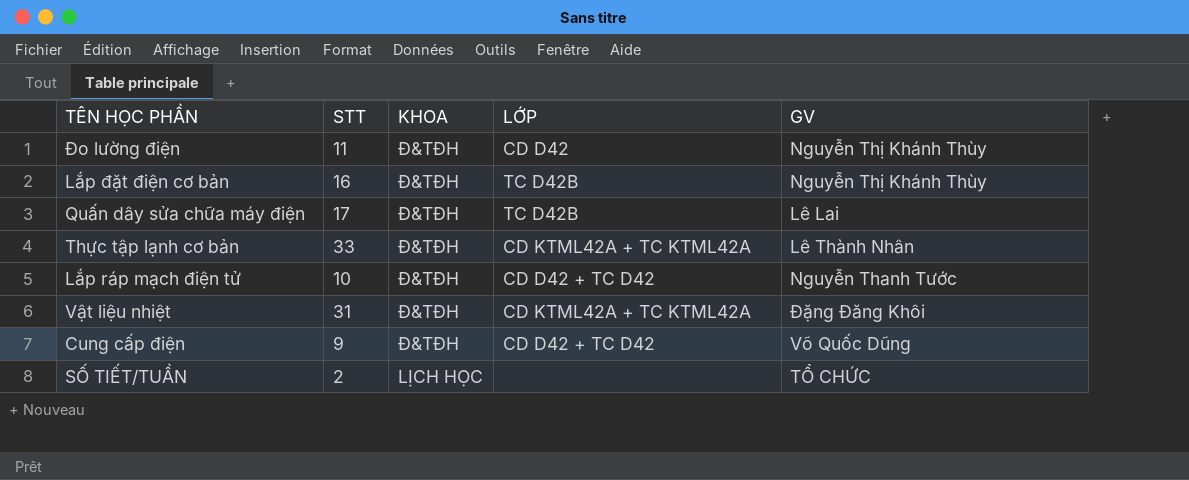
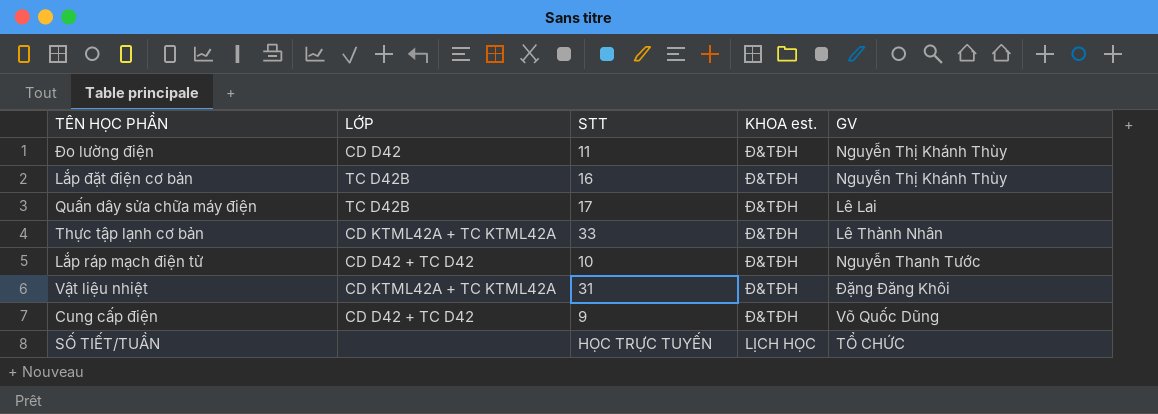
column LỚP | position: 4 -> 2
column name: KHOA -> KHOA est.
SỐ TIẾT/TUẦN | STT: 2 -> HỌC TRỰC TUYẾN

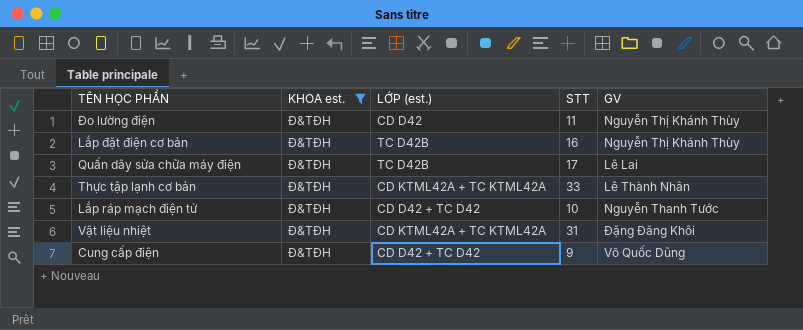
filter: none -> KHOA est. = Đ&TĐH
column KHOA est. | position: 4 -> 2
column name: LỚP -> LỚP (est.)

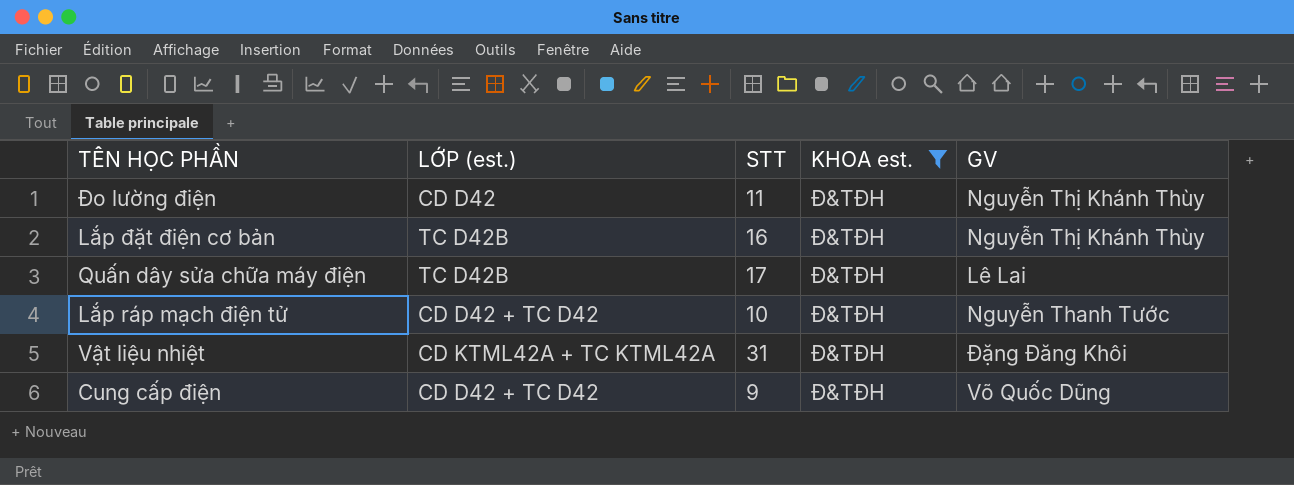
column KHOA est. | position: 2 -> 4
row Thực tập lạnh cơ bản: Đ&TĐH | CD KTML42A + TC KTML42A | 33 | Lê Thành Nhân -> none

